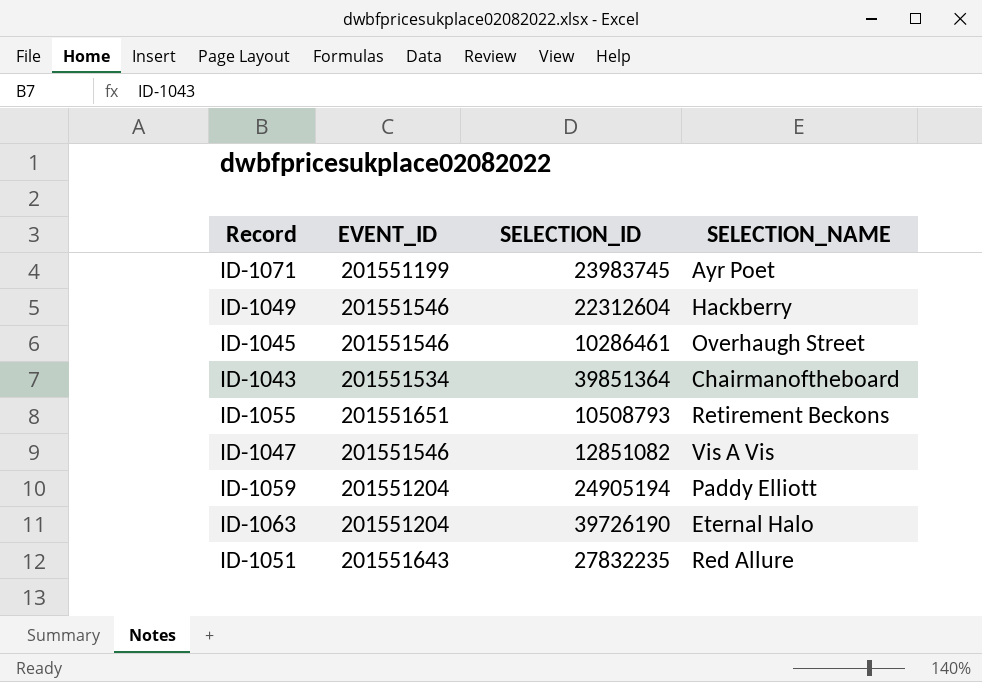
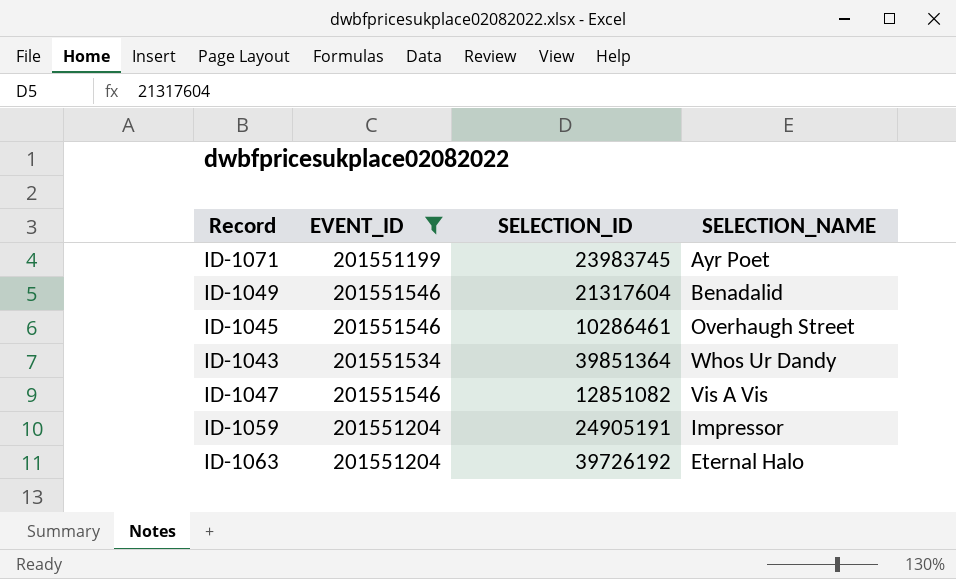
filter: none -> EVENT_ID <= 201551546
ID-1049 | SELECTION_ID: 22312604 -> 21317604
ID-1049 | SELECTION_NAME: Hackberry -> Benadalid
ID-1043 | SELECTION_NAME: Chairmanoftheboard -> Whos Ur Dandy
ID-1059 | SELECTION_ID: 24905194 -> 24905191
ID-1059 | SELECTION_NAME: Paddy Elliott -> Impressor
ID-1063 | SELECTION_ID: 39726190 -> 39726192

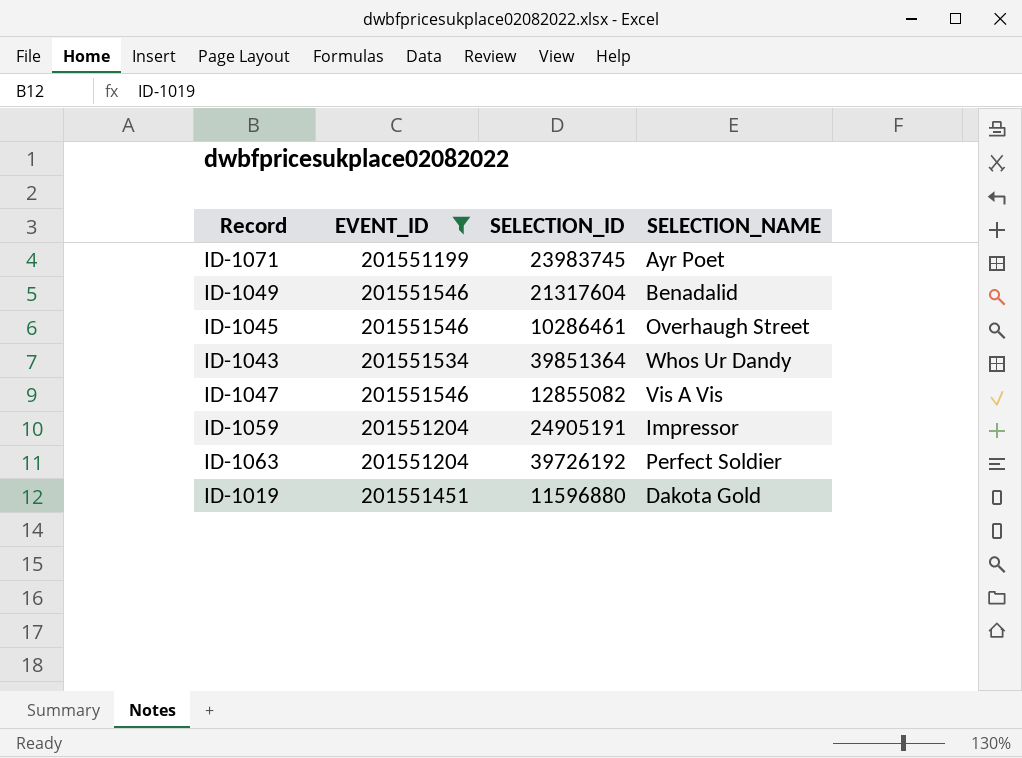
ID-1047 | SELECTION_ID: 12851082 -> 12855082
ID-1063 | SELECTION_NAME: Eternal Halo -> Perfect Soldier
row ID-1019: none -> 201551451 | 11596880 | Dakota Gold

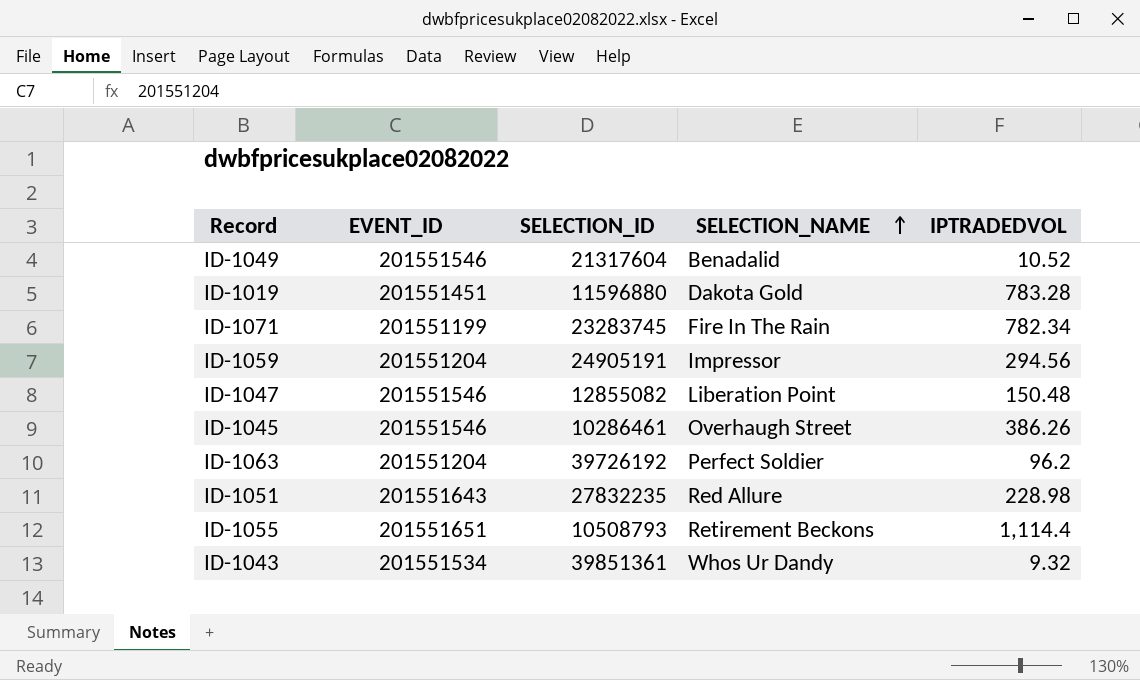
filter: EVENT_ID <= 201551546 -> none
row order: none -> SELECTION_NAME ascending
column IPTRADEDVOL | position: none -> 5
ID-1071 | SELECTION_ID: 23983745 -> 23283745
ID-1071 | SELECTION_NAME: Ayr Poet -> Fire In The Rain
ID-1047 | SELECTION_NAME: Vis A Vis -> Liberation Point
ID-1043 | SELECTION_ID: 39851364 -> 39851361

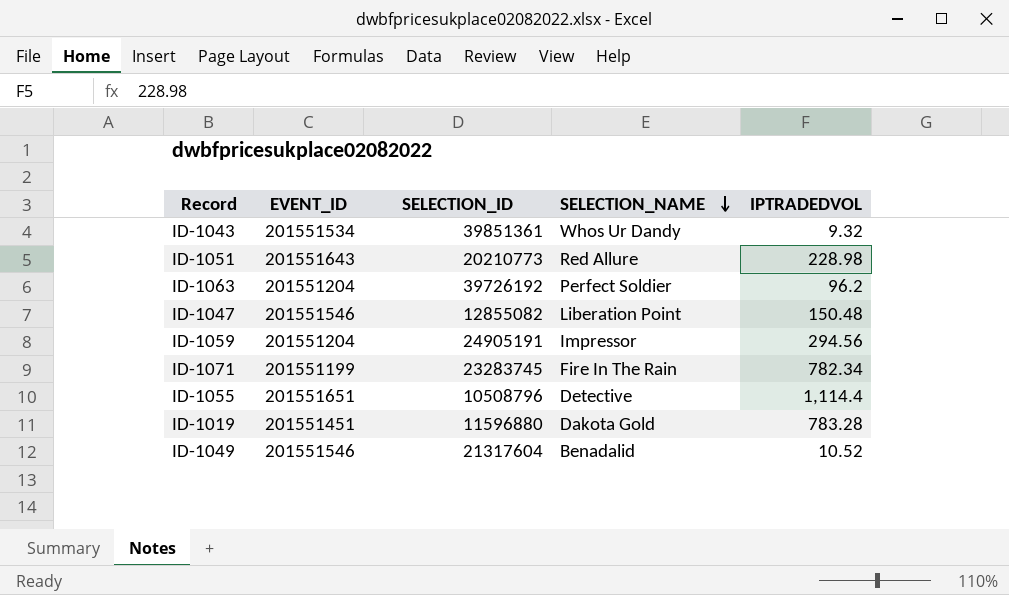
row order: SELECTION_NAME ascending -> SELECTION_NAME descending
row ID-1045: 201551546 | 10286461 | Overhaugh Street | 386.26 -> none
ID-1051 | SELECTION_ID: 27832235 -> 20210773
ID-1055 | SELECTION_ID: 10508793 -> 10508796
ID-1055 | SELECTION_NAME: Retirement Beckons -> Detective

